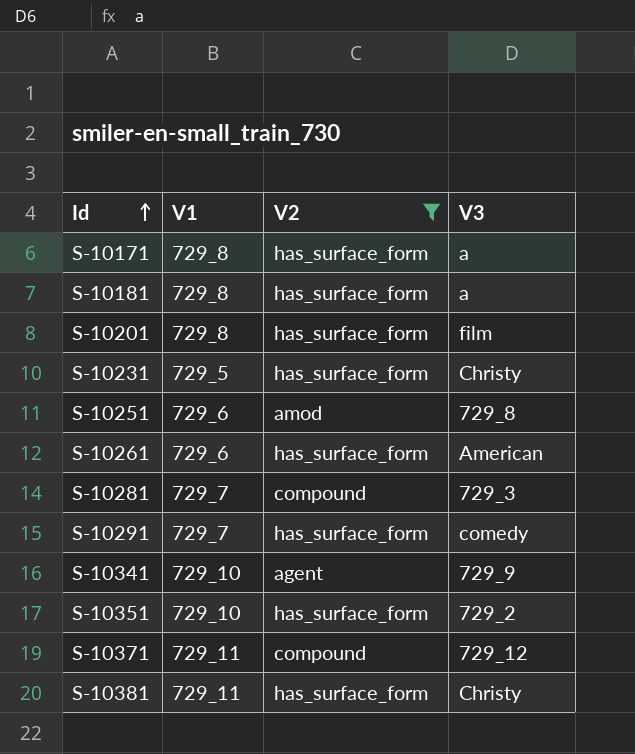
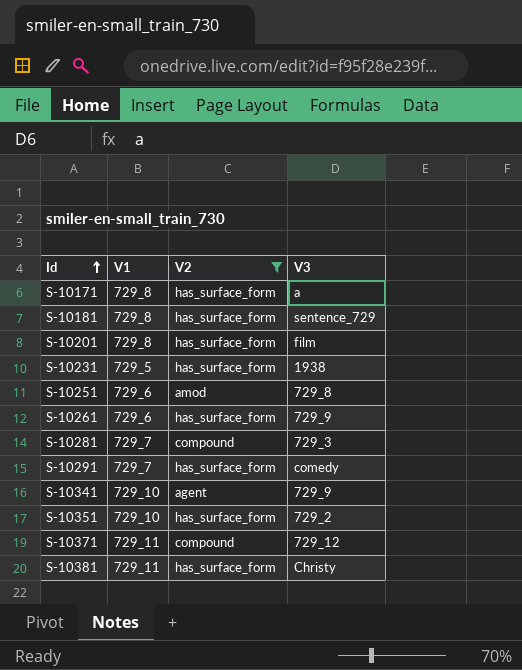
S-10181 | V3: a -> sentence_729
S-10231 | V3: Christy -> 1938
S-10261 | V3: American -> 729_9

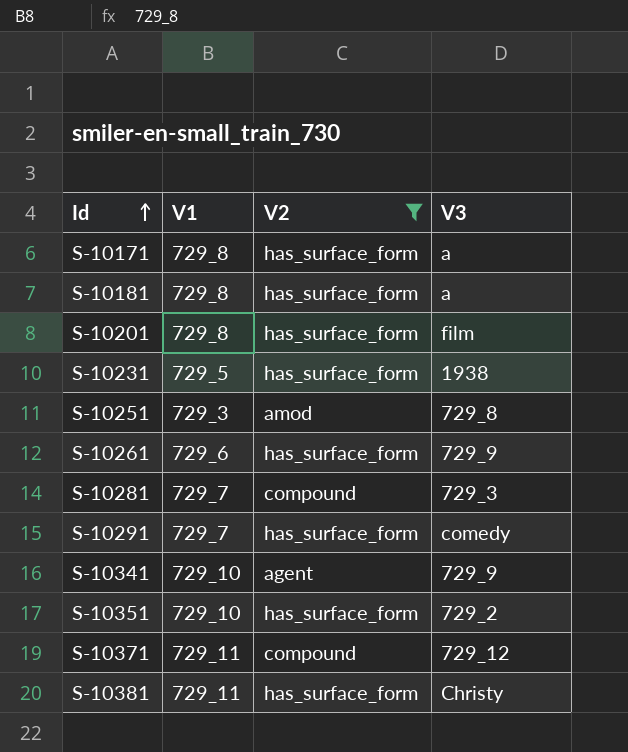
S-10181 | V3: sentence_729 -> a
S-10251 | V1: 729_6 -> 729_3

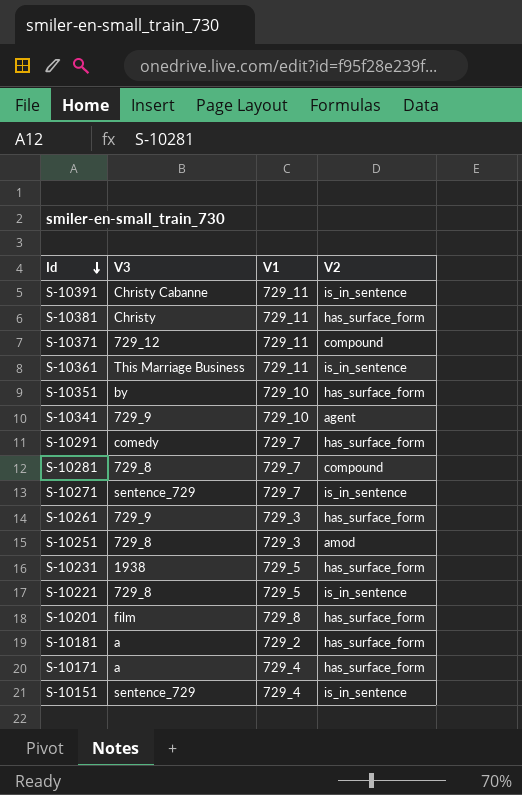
filter: V2 != is_in_sentence -> none
row order: Id ascending -> Id descending
column V3 | position: 4 -> 2
S-10351 | V3: 729_2 -> by
S-10281 | V3: 729_3 -> 729_8
S-10261 | V1: 729_6 -> 729_3
S-10181 | V1: 729_8 -> 729_2
S-10171 | V1: 729_8 -> 729_4

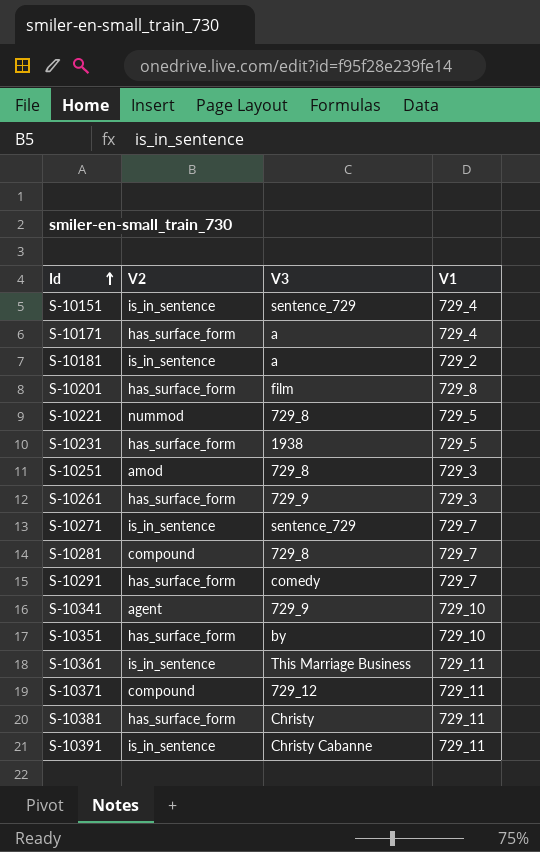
row order: Id descending -> Id ascending
column V2 | position: 4 -> 2
S-10181 | V2: has_surface_form -> is_in_sentence
S-10221 | V2: is_in_sentence -> nummod

